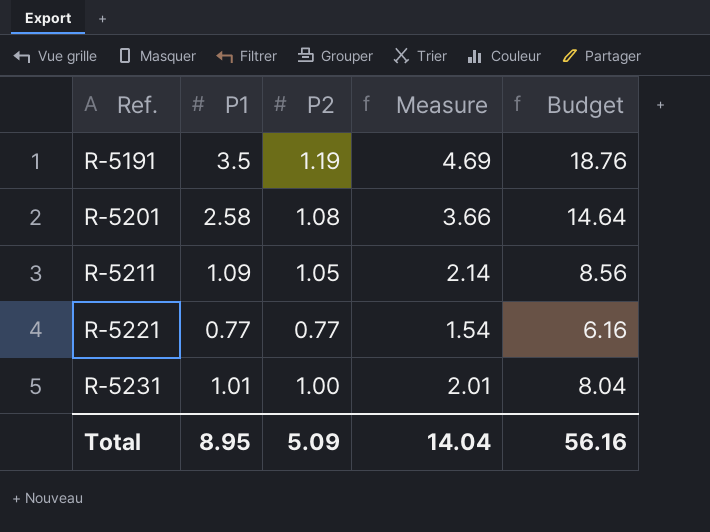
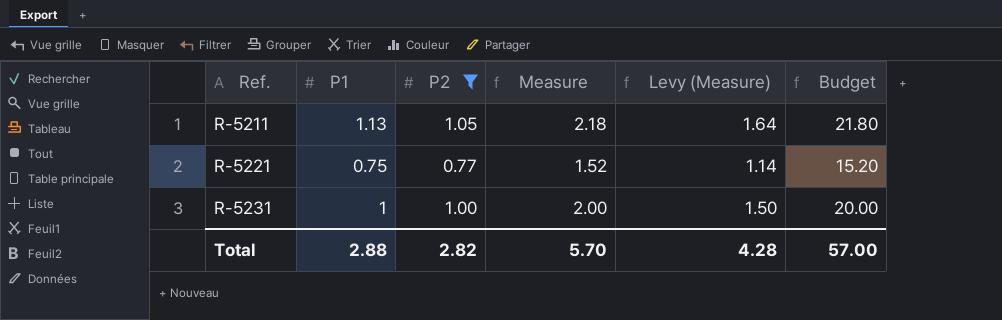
filter: none -> P2 <= 1.05
column Levy (Measure) | formula: none -> [Measure] * 0.75
column Budget | formula: [Measure] * 4 -> [Measure] * 10
R-5211 | P1: 1.09 -> 1.13
R-5211 | Measure: 2.14 -> 2.18
R-5221 | P1: 0.77 -> 0.75
R-5221 | Measure: 1.54 -> 1.52
R-5231 | P1: 1.01 -> 1
R-5231 | Measure: 2.01 -> 2.00
Total | P1: 8.95 -> 2.88
Total | P2: 5.09 -> 2.82
Total | Measure: 14.04 -> 5.70
Total | Budget: 56.16 -> 57.00

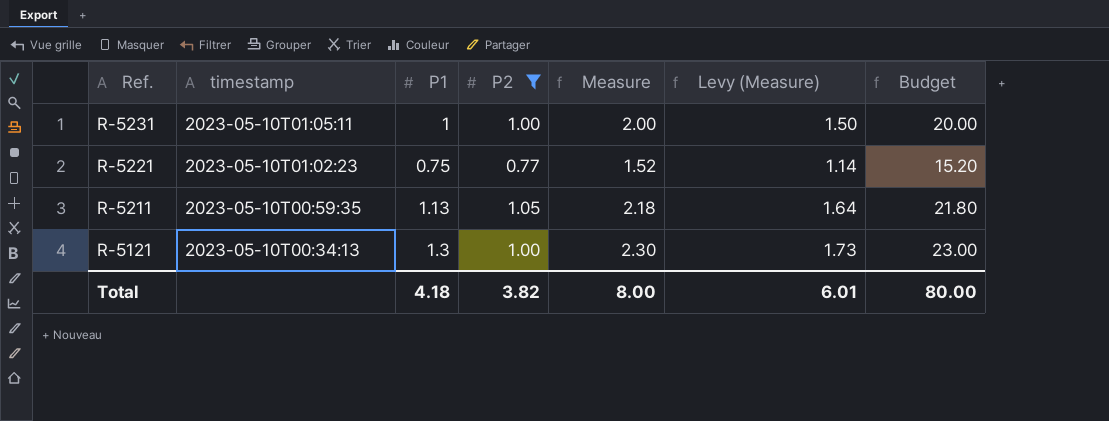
row order: Ref. ascending -> Ref. descending
column timestamp | position: none -> 2
row R-5121: none -> 2023-05-10T00:34:13 | 1.3 | 1.00 | 2.30 | 1.73 | 23.00
Total | P1: 2.88 -> 4.18
Total | P2: 2.82 -> 3.82
Total | Measure: 5.70 -> 8.00
Total | Levy (Measure): 4.28 -> 6.01
Total | Budget: 57.00 -> 80.00

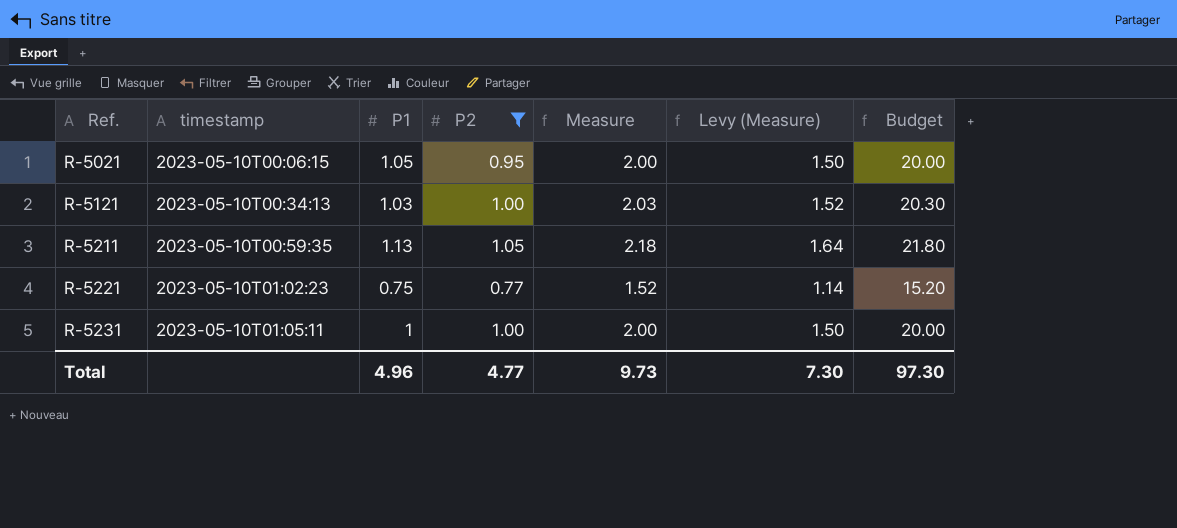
row order: Ref. descending -> Ref. ascending
row R-5021: none -> 2023-05-10T00:06:15 | 1.05 | 0.95 | 2.00 | 1.50 | 20.00
R-5121 | P1: 1.3 -> 1.03
R-5121 | Measure: 2.30 -> 2.03
R-5121 | Levy (Measure): 1.73 -> 1.52
R-5121 | Budget: 23.00 -> 20.30
Total | P1: 4.18 -> 4.96
Total | P2: 3.82 -> 4.77
Total | Measure: 8.00 -> 9.73
Total | Levy (Measure): 6.01 -> 7.30
Total | Budget: 80.00 -> 97.30

